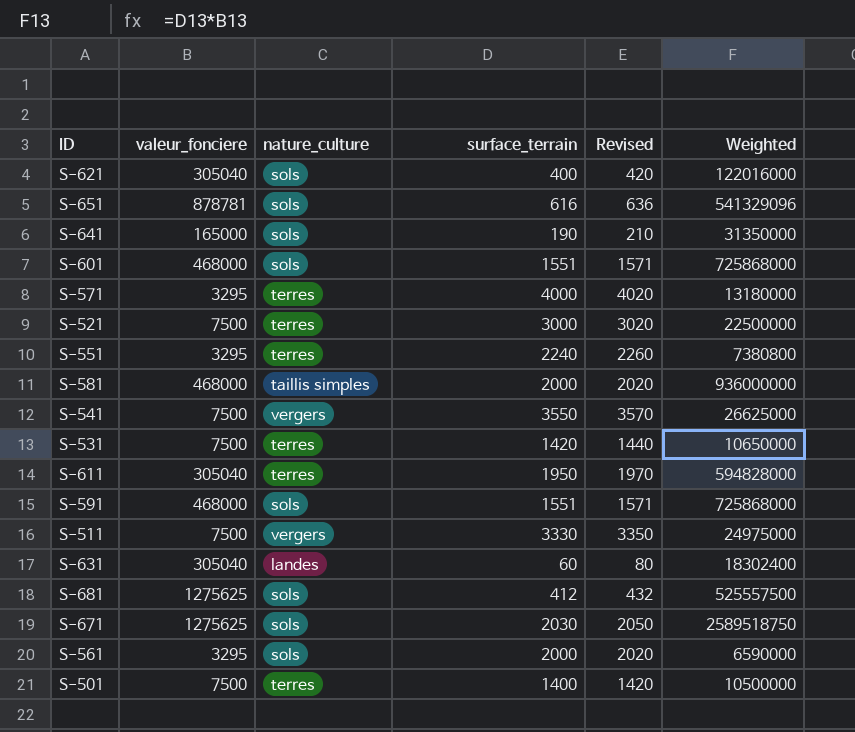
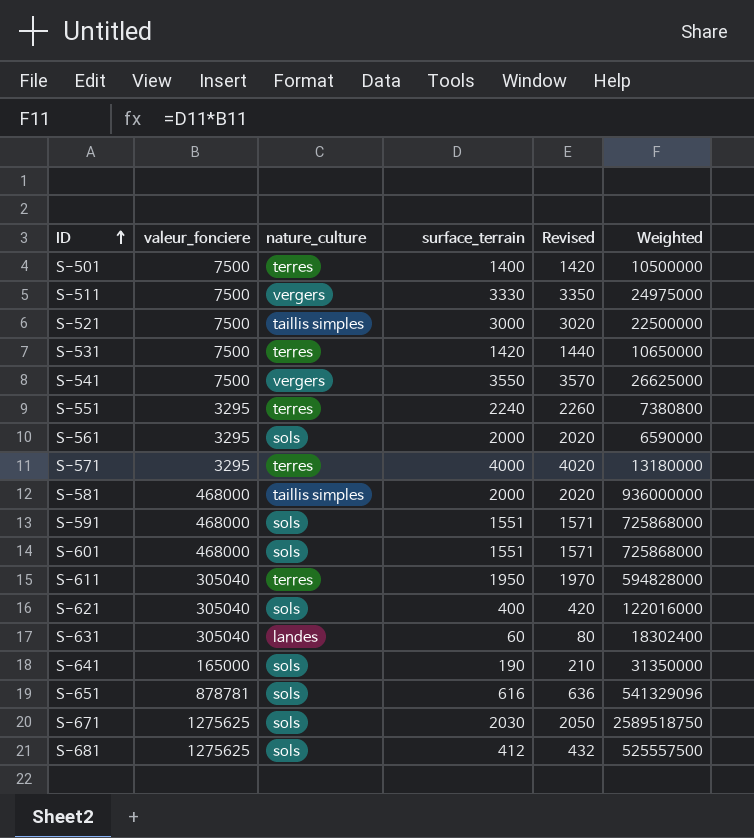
row order: none -> ID ascending
S-521 | nature_culture: terres -> taillis simples

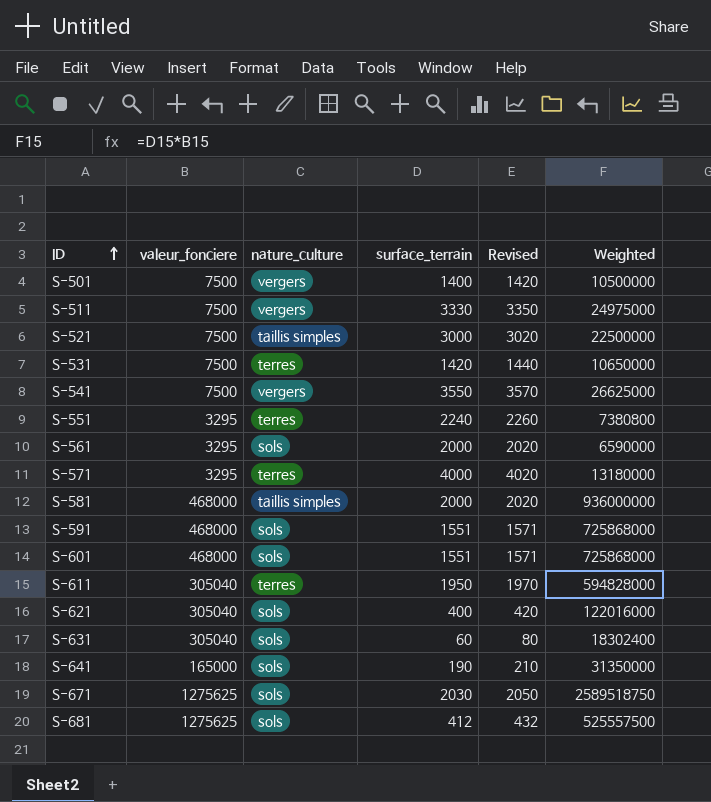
row S-651: 878781 | sols | 616 | 636 | 541329096 -> none
S-501 | nature_culture: terres -> vergers
S-631 | nature_culture: landes -> sols

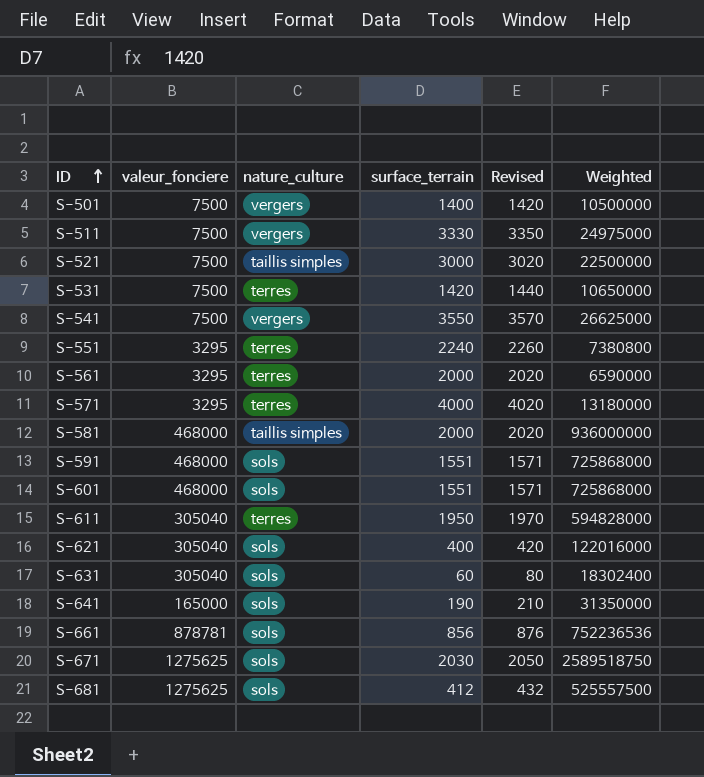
S-561 | nature_culture: sols -> terres
row S-661: none -> 878781 | sols | 856 | 876 | 752236536

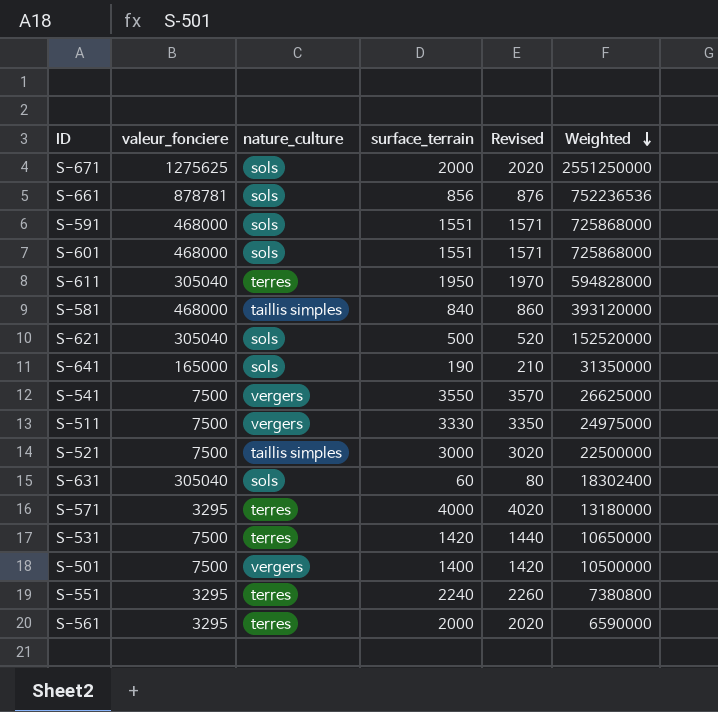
row order: ID ascending -> Weighted descending
row S-681: 1275625 | sols | 412 | 432 | 525557500 -> none
S-671 | surface_terrain: 2030 -> 2000
S-671 | Revised: 2050 -> 2020
S-671 | Weighted: 2589518750 -> 2551250000
S-581 | surface_terrain: 2000 -> 840
S-581 | Revised: 2020 -> 860
S-581 | Weighted: 936000000 -> 393120000
S-621 | surface_terrain: 400 -> 500
S-621 | Revised: 420 -> 520
S-621 | Weighted: 122016000 -> 152520000

